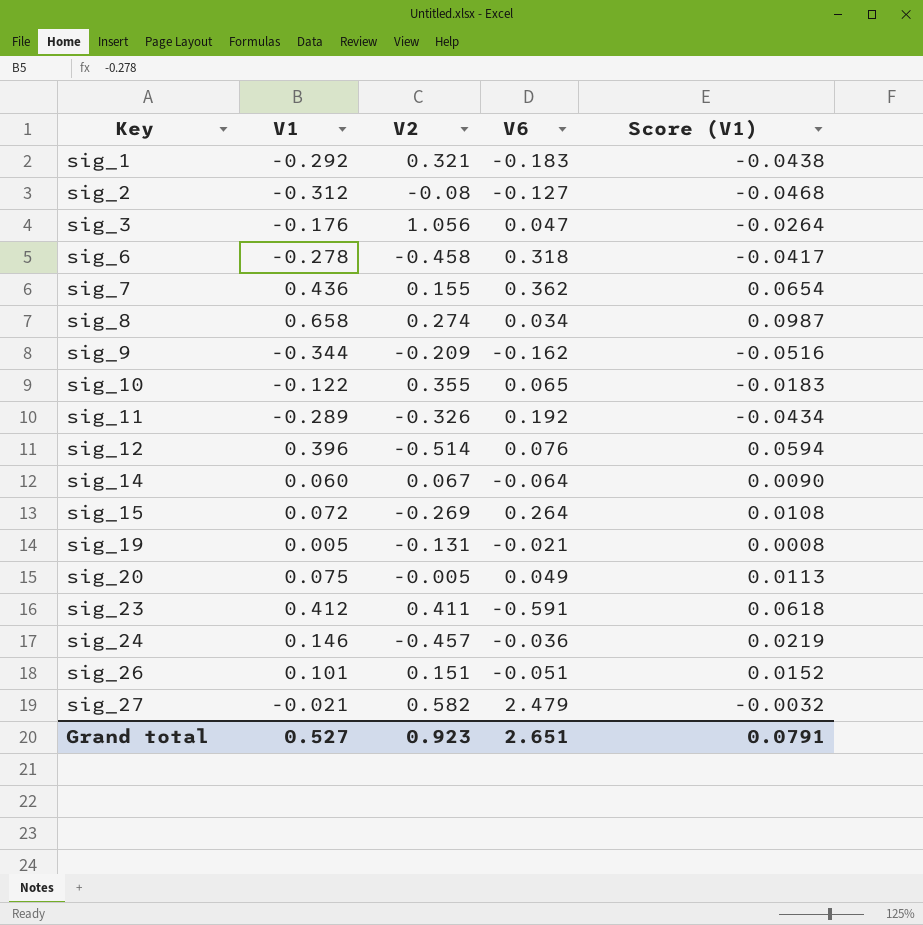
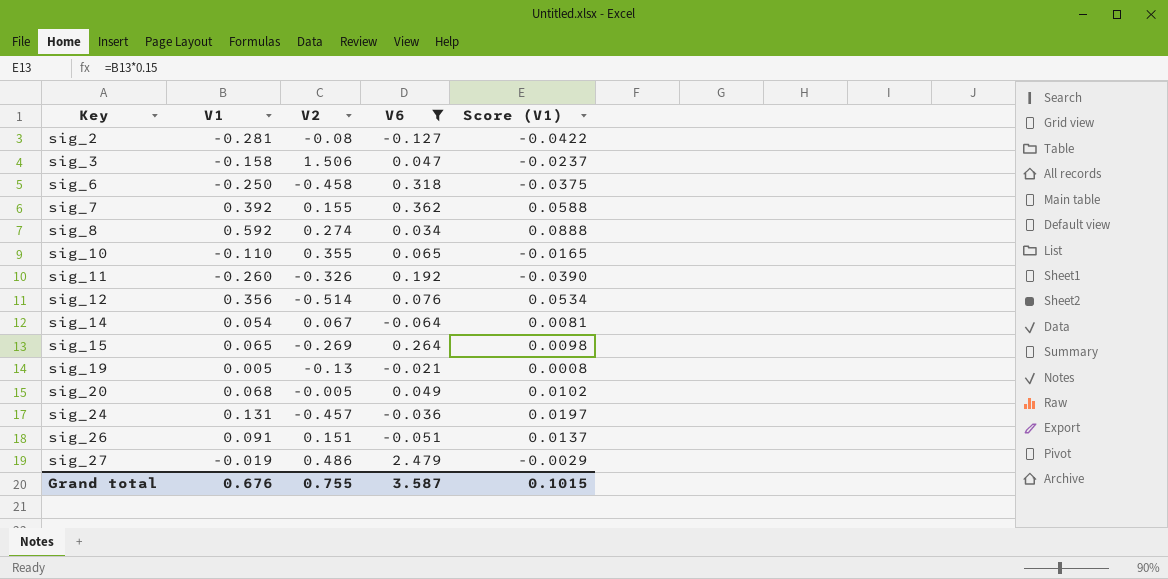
filter: none -> V6 >= -0.127
sig_2 | V1: -0.312 -> -0.281
sig_2 | Score (V1): -0.0468 -> -0.0422
sig_3 | V1: -0.176 -> -0.158
sig_3 | V2: 1.056 -> 1.506
sig_3 | Score (V1): -0.0264 -> -0.0237
sig_6 | V1: -0.278 -> -0.250
sig_6 | Score (V1): -0.0417 -> -0.0375
sig_7 | V1: 0.436 -> 0.392
sig_7 | Score (V1): 0.0654 -> 0.0588
sig_8 | V1: 0.658 -> 0.592
sig_8 | Score (V1): 0.0987 -> 0.0888
sig_10 | V1: -0.122 -> -0.110
sig_10 | Score (V1): -0.0183 -> -0.0165
sig_11 | V1: -0.289 -> -0.260
sig_11 | Score (V1): -0.0434 -> -0.0390
sig_12 | V1: 0.396 -> 0.356
sig_12 | Score (V1): 0.0594 -> 0.0534
sig_14 | V1: 0.060 -> 0.054
sig_14 | Score (V1): 0.0090 -> 0.0081
sig_15 | V1: 0.072 -> 0.065
sig_15 | Score (V1): 0.0108 -> 0.0098
sig_19 | V2: -0.131 -> -0.13
sig_20 | V1: 0.075 -> 0.068
sig_20 | Score (V1): 0.0113 -> 0.0102
sig_24 | V1: 0.146 -> 0.131
sig_24 | Score (V1): 0.0219 -> 0.0197
sig_26 | V1: 0.101 -> 0.091
sig_26 | Score (V1): 0.0152 -> 0.0137
sig_27 | V1: -0.021 -> -0.019
sig_27 | V2: 0.582 -> 0.486
sig_27 | Score (V1): -0.0032 -> -0.0029
Grand total | V1: 0.527 -> 0.676
Grand total | V2: 0.923 -> 0.755
Grand total | V6: 2.651 -> 3.587
Grand total | Score (V1): 0.0791 -> 0.1015

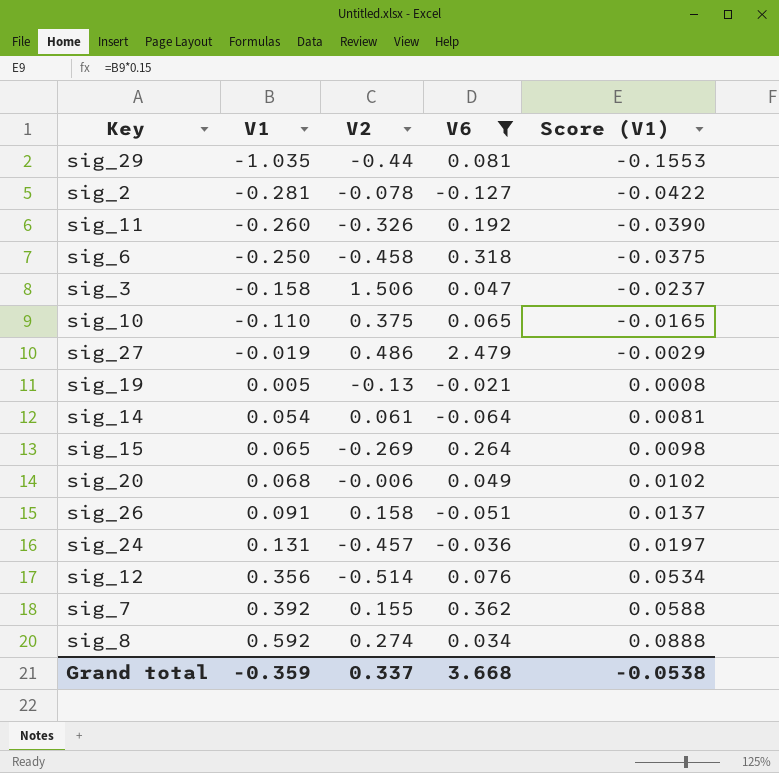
row order: Key ascending -> V1 ascending
row sig_29: none -> -1.035 | -0.44 | 0.081 | -0.1553
sig_2 | V2: -0.08 -> -0.078
sig_10 | V2: 0.355 -> 0.375
sig_14 | V2: 0.067 -> 0.061
sig_20 | V2: -0.005 -> -0.006
sig_26 | V2: 0.151 -> 0.158
Grand total | V1: 0.676 -> -0.359
Grand total | V2: 0.755 -> 0.337
Grand total | V6: 3.587 -> 3.668
Grand total | Score (V1): 0.1015 -> -0.0538

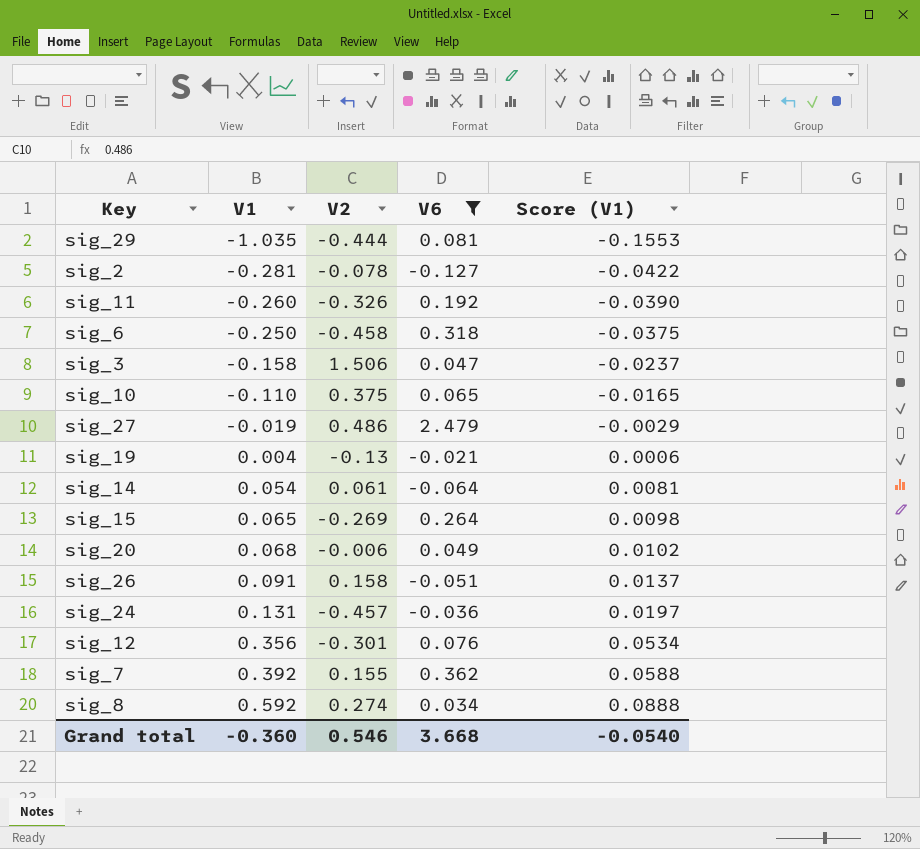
sig_29 | V2: -0.44 -> -0.444
sig_19 | V1: 0.005 -> 0.004
sig_19 | Score (V1): 0.0008 -> 0.0006
sig_12 | V2: -0.514 -> -0.301
Grand total | V1: -0.359 -> -0.360
Grand total | V2: 0.337 -> 0.546
Grand total | Score (V1): -0.0538 -> -0.0540

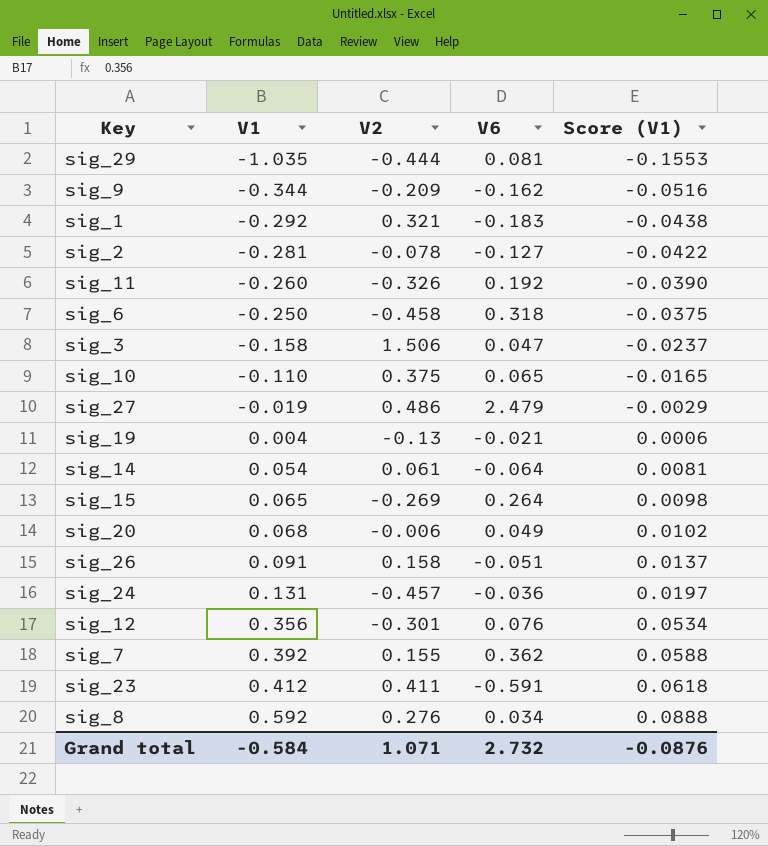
filter: V6 >= -0.127 -> none
sig_8 | V2: 0.274 -> 0.276
Grand total | V1: -0.360 -> -0.584
Grand total | V2: 0.546 -> 1.071
Grand total | V6: 3.668 -> 2.732
Grand total | Score (V1): -0.0540 -> -0.0876

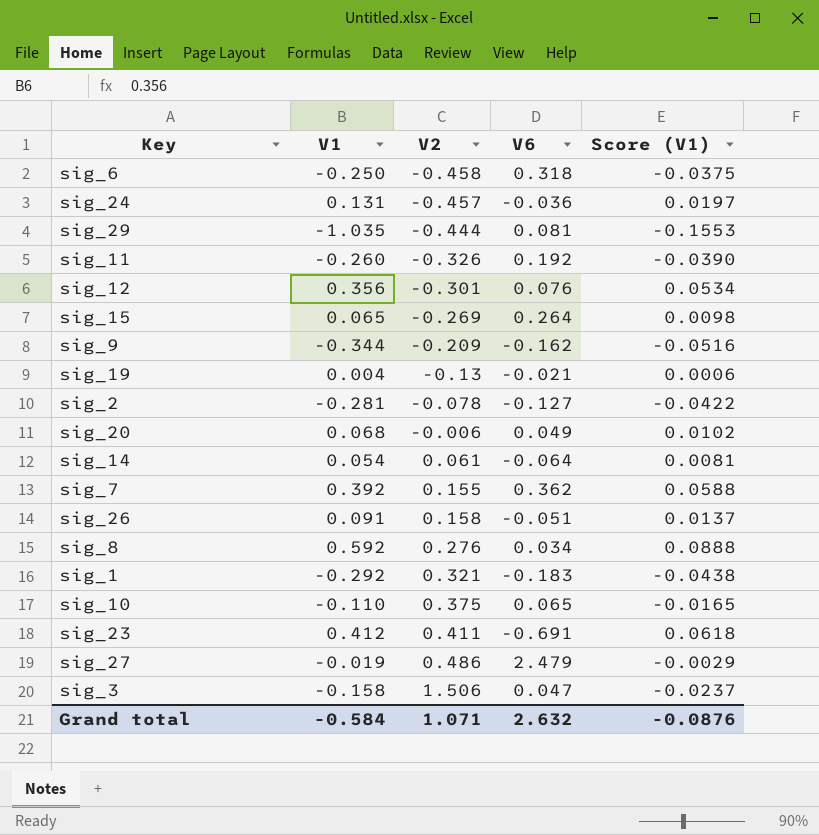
row order: V1 ascending -> V2 ascending
sig_23 | V6: -0.591 -> -0.691
Grand total | V6: 2.732 -> 2.632

